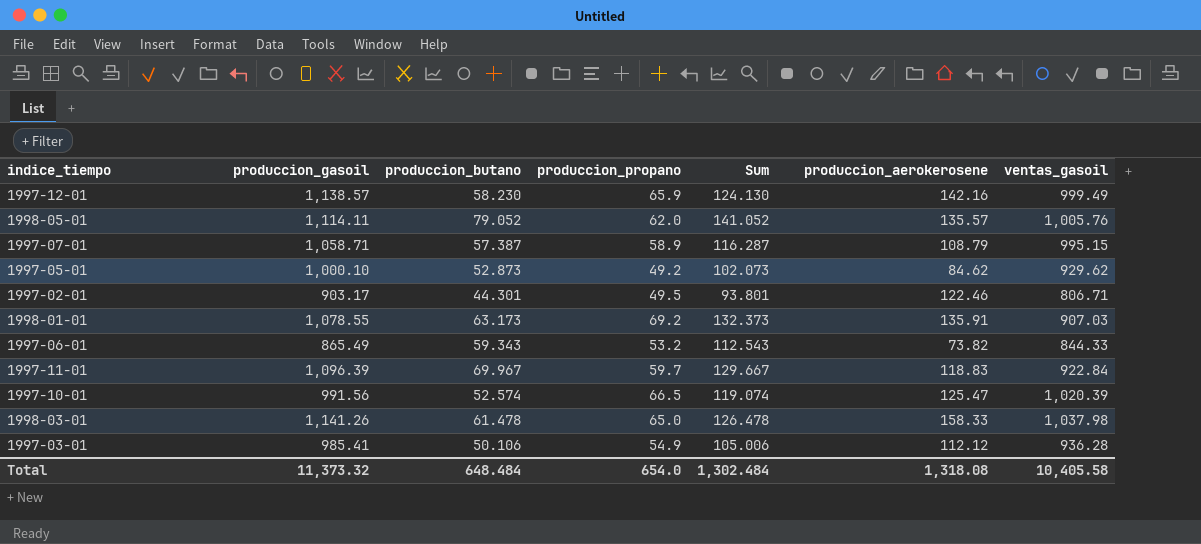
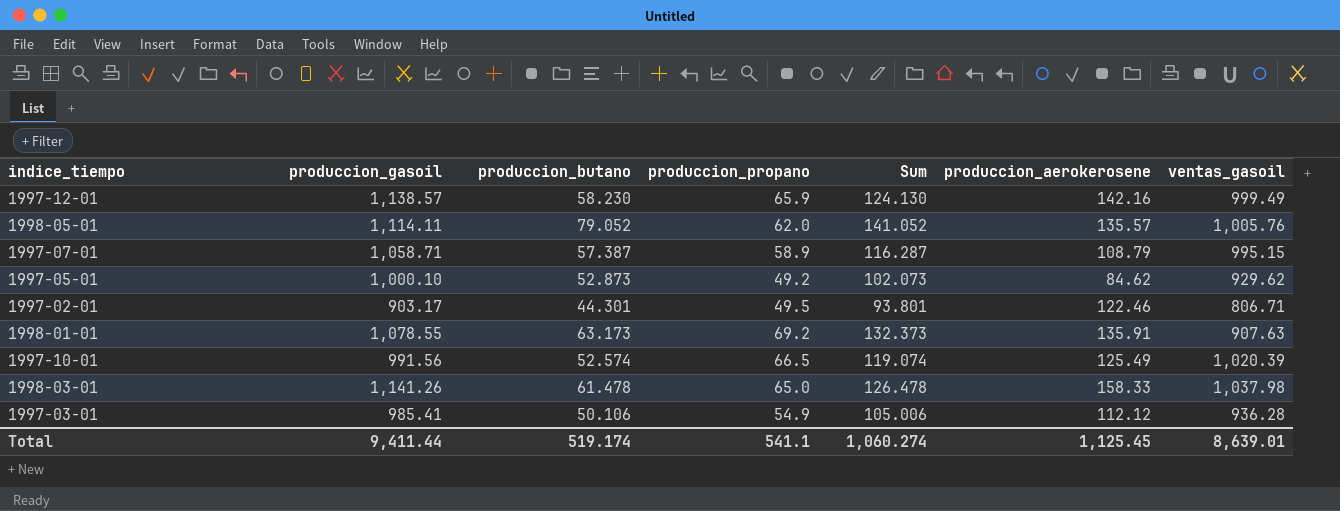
row 1997-06-01: 865.49 | 59.343 | 53.2 | 112.543 | 73.82 | 844.33 -> none
row 1997-11-01: 1,096.39 | 69.967 | 59.7 | 129.667 | 118.83 | 922.84 -> none
1998-01-01 | ventas_gasoil: 907.03 -> 907.63
1997-10-01 | produccion_aerokerosene: 125.47 -> 125.49
Total | produccion_gasoil: 11,373.32 -> 9,411.44
Total | produccion_butano: 648.484 -> 519.174
Total | produccion_propano: 654.0 -> 541.1
Total | Sum: 1,302.484 -> 1,060.274
Total | produccion_aerokerosene: 1,318.08 -> 1,125.45
Total | ventas_gasoil: 10,405.58 -> 8,639.01

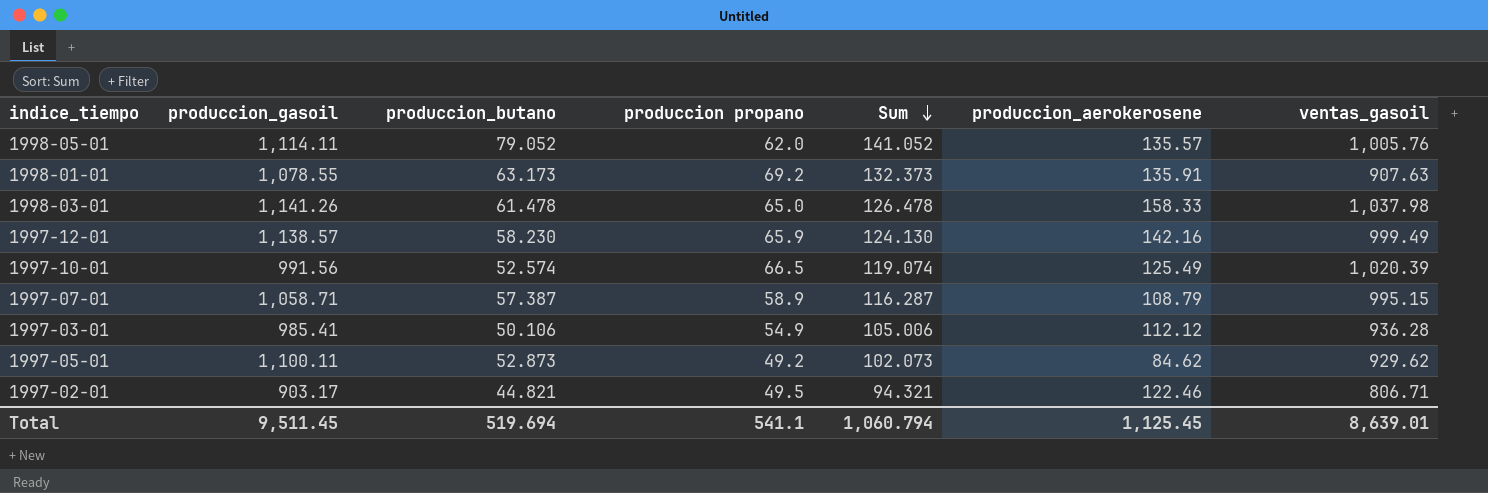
row order: none -> Sum descending
column name: produccion_propano -> produccion propano
1997-05-01 | produccion_gasoil: 1,000.10 -> 1,100.11
1997-02-01 | produccion_butano: 44.301 -> 44.821
1997-02-01 | Sum: 93.801 -> 94.321
Total | produccion_gasoil: 9,411.44 -> 9,511.45
Total | produccion_butano: 519.174 -> 519.694
Total | Sum: 1,060.274 -> 1,060.794

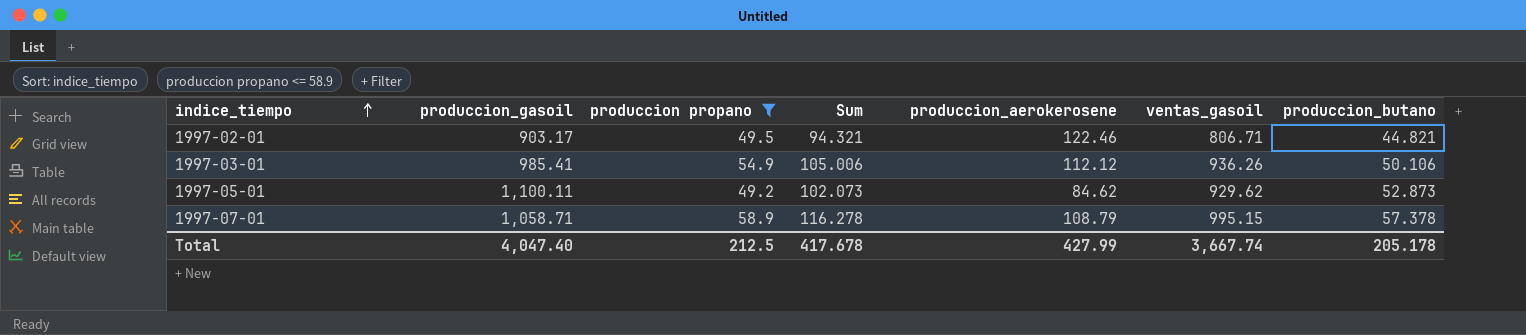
filter: none -> produccion propano <= 58.9
row order: Sum descending -> indice_tiempo ascending
column produccion_butano | position: 3 -> 7
1997-03-01 | ventas_gasoil: 936.28 -> 936.26
1997-07-01 | Sum: 116.287 -> 116.278
1997-07-01 | produccion_butano: 57.387 -> 57.378
Total | produccion_gasoil: 9,511.45 -> 4,047.40
Total | produccion propano: 541.1 -> 212.5
Total | Sum: 1,060.794 -> 417.678
Total | produccion_aerokerosene: 1,125.45 -> 427.99
Total | ventas_gasoil: 8,639.01 -> 3,667.74
Total | produccion_butano: 519.694 -> 205.178

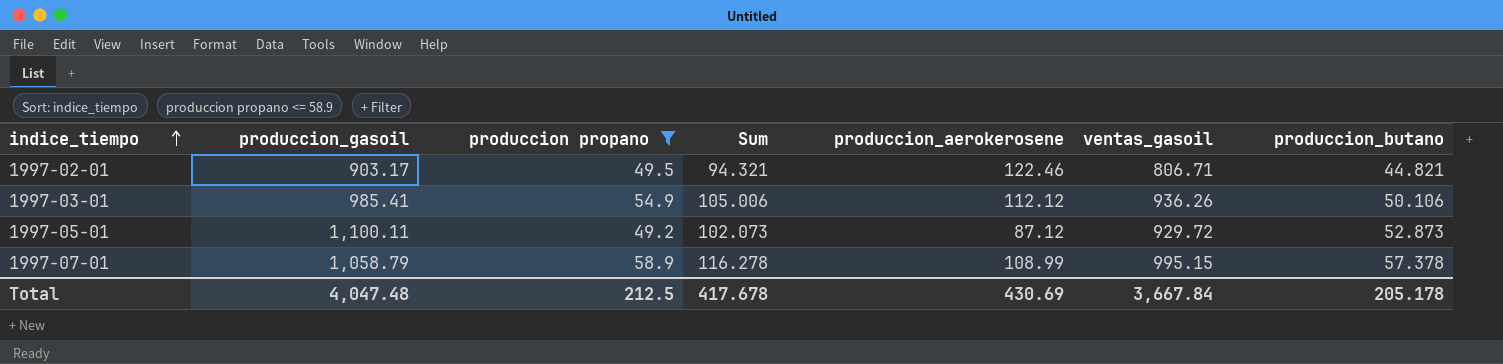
1997-05-01 | produccion_aerokerosene: 84.62 -> 87.12
1997-05-01 | ventas_gasoil: 929.62 -> 929.72
1997-07-01 | produccion_gasoil: 1,058.71 -> 1,058.79
1997-07-01 | produccion_aerokerosene: 108.79 -> 108.99
Total | produccion_gasoil: 4,047.40 -> 4,047.48
Total | produccion_aerokerosene: 427.99 -> 430.69
Total | ventas_gasoil: 3,667.74 -> 3,667.84

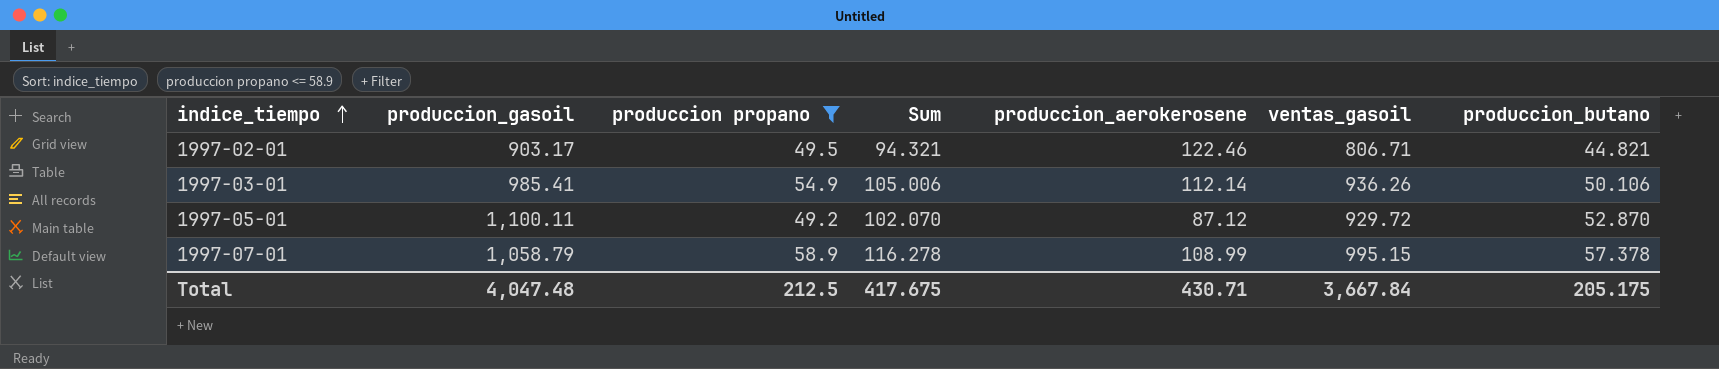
1997-03-01 | produccion_aerokerosene: 112.12 -> 112.14
1997-05-01 | Sum: 102.073 -> 102.070
1997-05-01 | produccion_butano: 52.873 -> 52.870
Total | Sum: 417.678 -> 417.675
Total | produccion_aerokerosene: 430.69 -> 430.71
Total | produccion_butano: 205.178 -> 205.175

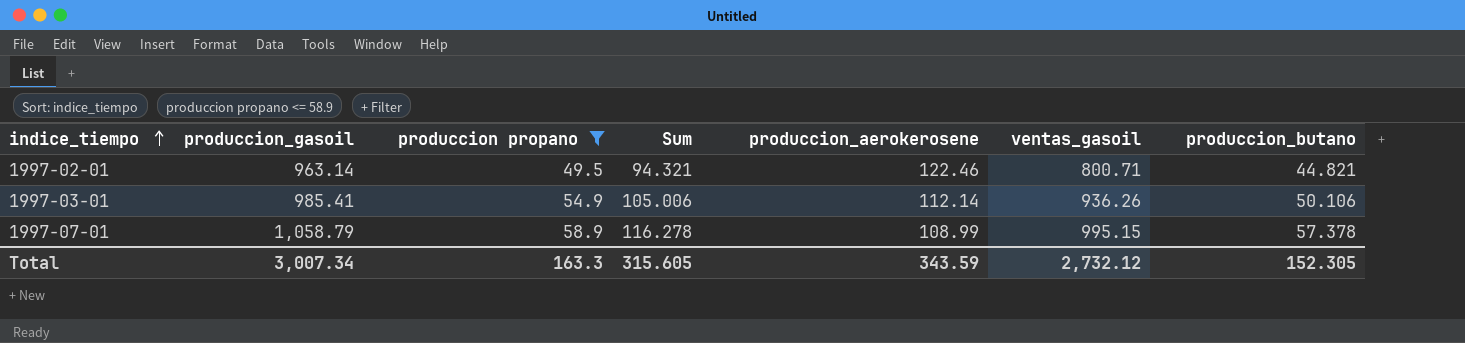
row 1997-05-01: 1,100.11 | 49.2 | 102.070 | 87.12 | 929.72 | 52.870 -> none
1997-02-01 | produccion_gasoil: 903.17 -> 963.14
1997-02-01 | ventas_gasoil: 806.71 -> 800.71
Total | produccion_gasoil: 4,047.48 -> 3,007.34
Total | produccion propano: 212.5 -> 163.3
Total | Sum: 417.675 -> 315.605
Total | produccion_aerokerosene: 430.71 -> 343.59
Total | ventas_gasoil: 3,667.84 -> 2,732.12
Total | produccion_butano: 205.175 -> 152.305

